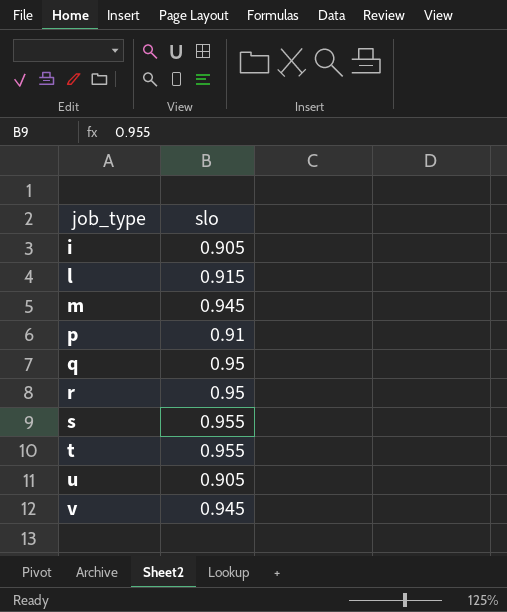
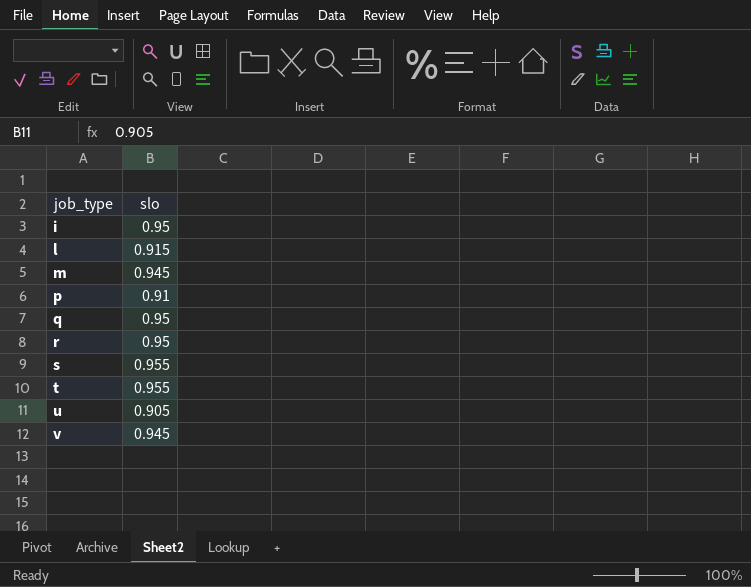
i | slo: 0.905 -> 0.95

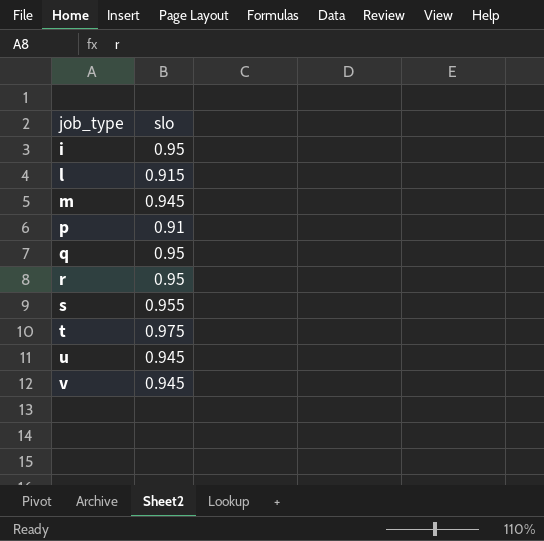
t | slo: 0.955 -> 0.975
u | slo: 0.905 -> 0.945

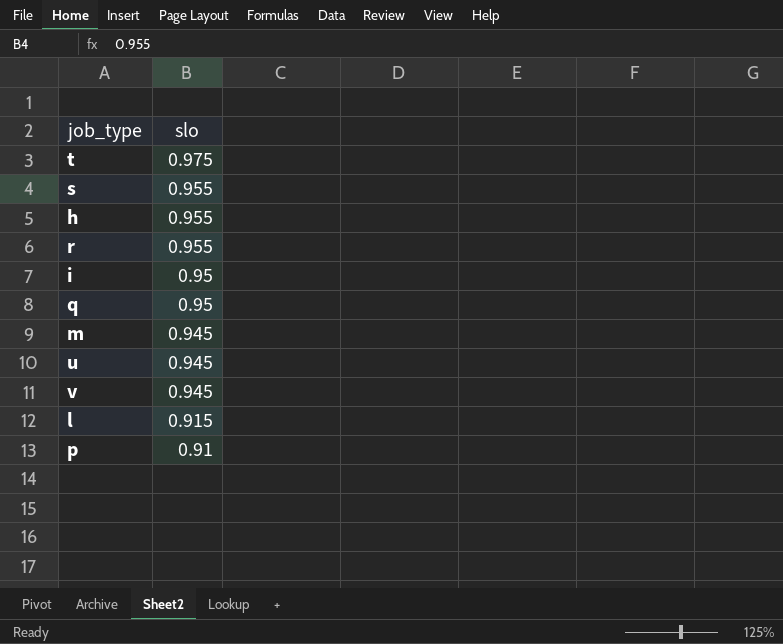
row order: job_type ascending -> slo descending
row h: none -> 0.955
r | slo: 0.95 -> 0.955

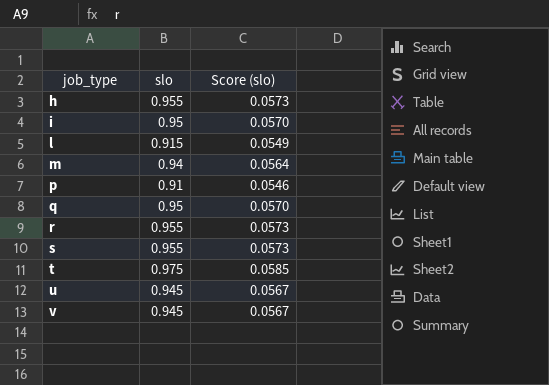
row order: slo descending -> job_type ascending
column Score (slo) | formula: none -> [slo] * 0.06
m | slo: 0.945 -> 0.94

